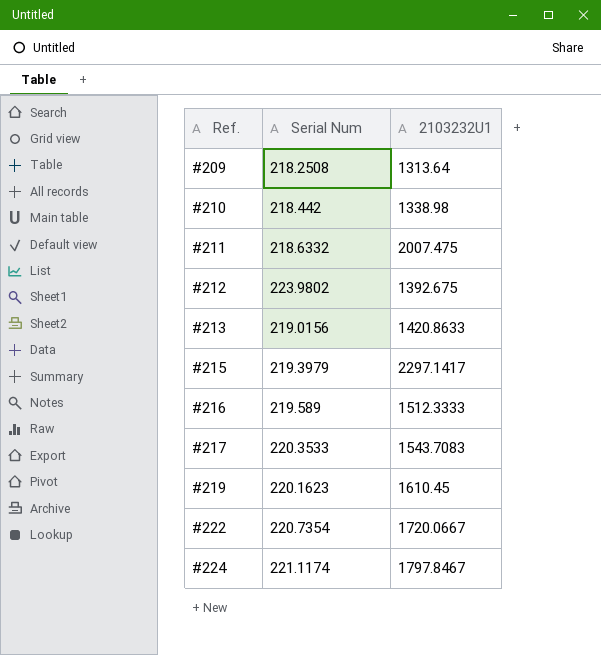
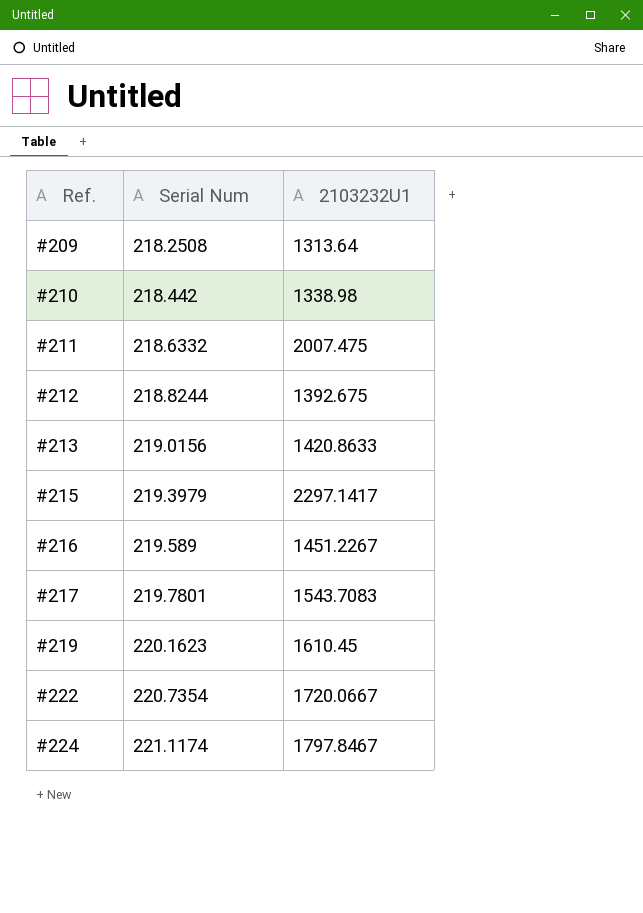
#212 | Serial Num: 223.9802 -> 218.8244
#216 | 2103232U1: 1512.3333 -> 1451.2267
#217 | Serial Num: 220.3533 -> 219.7801

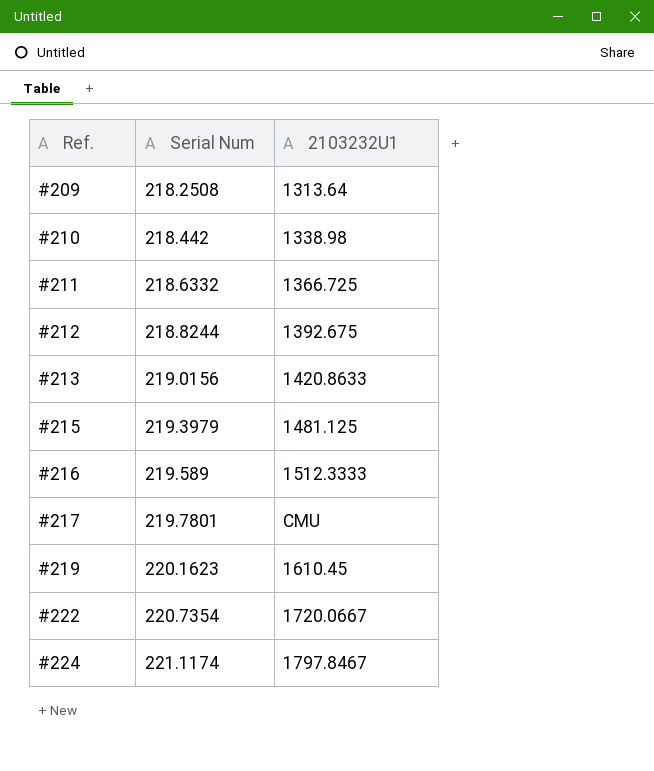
#211 | 2103232U1: 2007.475 -> 1366.725
#215 | 2103232U1: 2297.1417 -> 1481.125
#216 | 2103232U1: 1451.2267 -> 1512.3333
#217 | 2103232U1: 1543.7083 -> CMU

